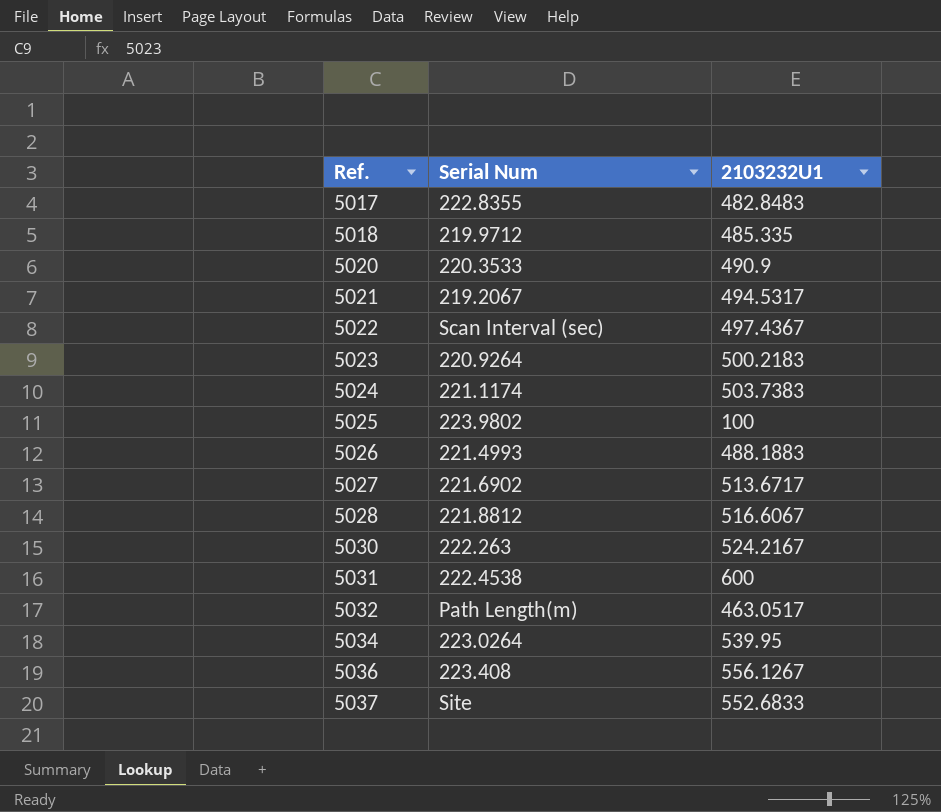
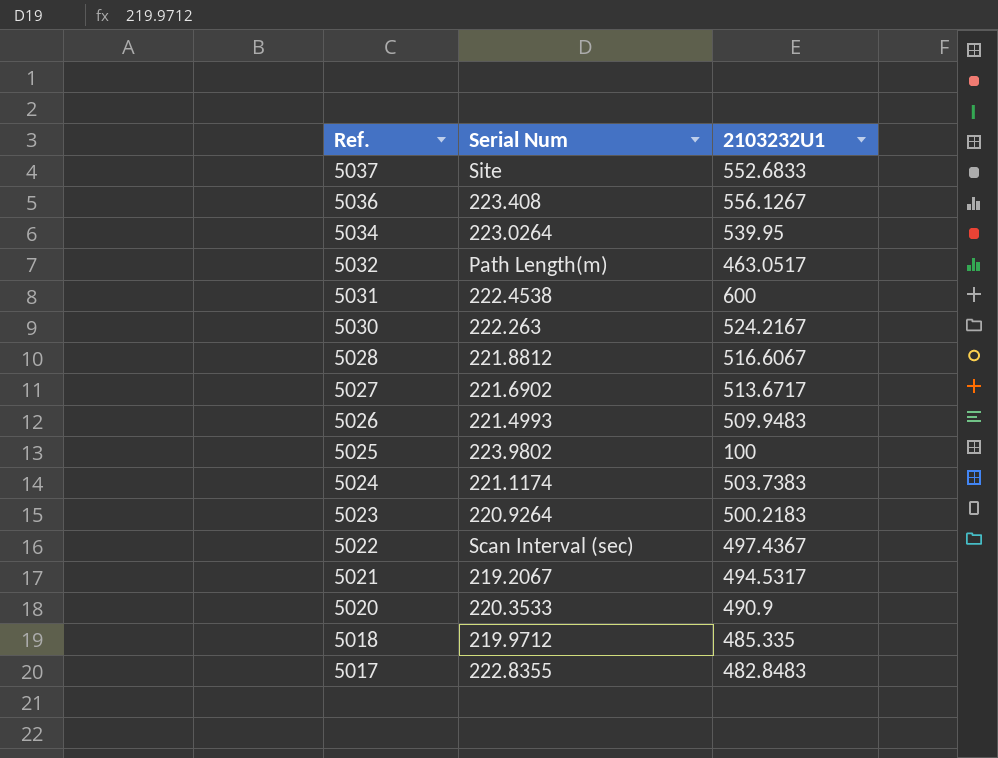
row order: Ref. ascending -> Ref. descending
5026 | 2103232U1: 488.1883 -> 509.9483

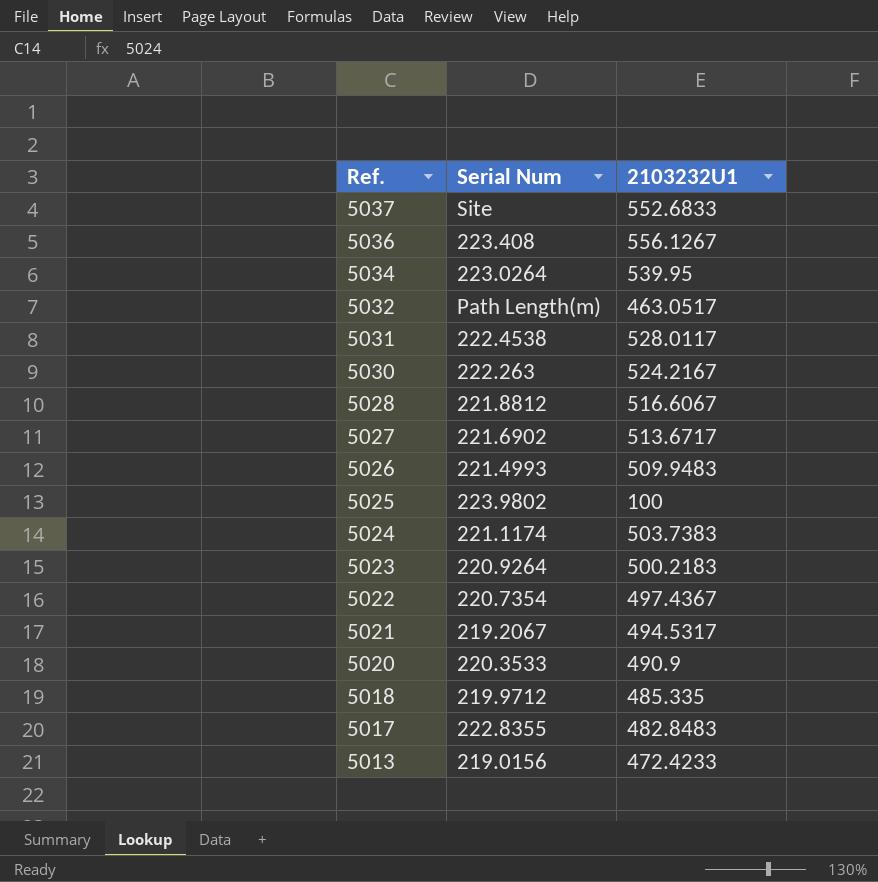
5031 | 2103232U1: 600 -> 528.0117
5022 | Serial Num: Scan Interval (sec) -> 220.7354
row 5013: none -> 219.0156 | 472.4233

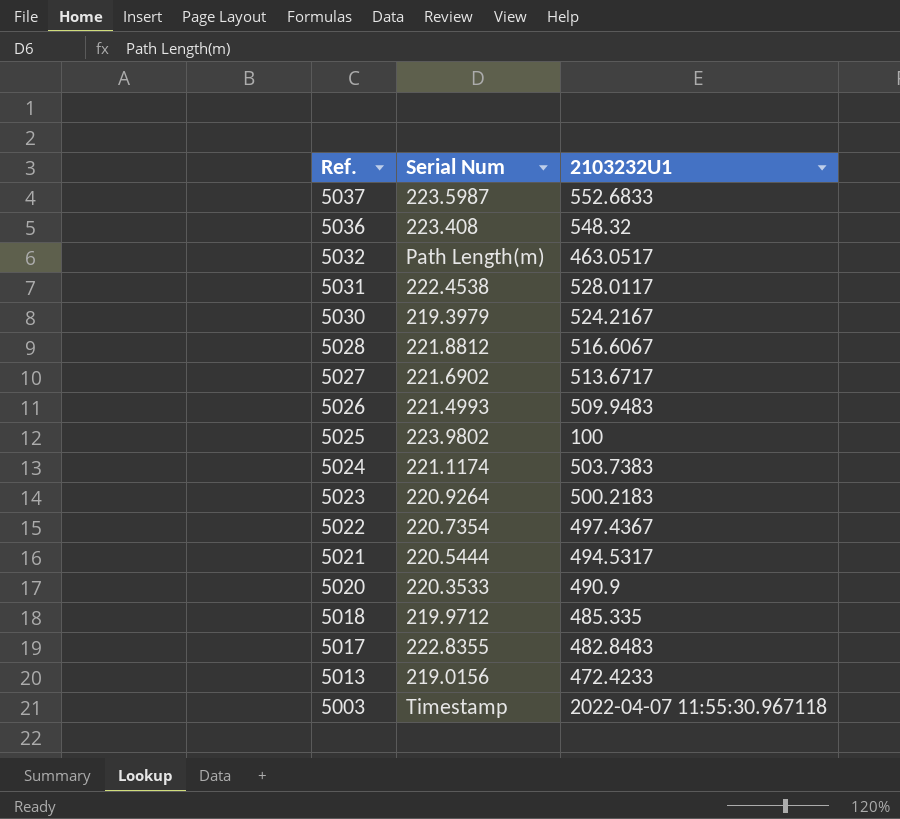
row 5034: 223.0264 | 539.95 -> none
5037 | Serial Num: Site -> 223.5987
5036 | 2103232U1: 556.1267 -> 548.32
5030 | Serial Num: 222.263 -> 219.3979
5021 | Serial Num: 219.2067 -> 220.5444
row 5003: none -> Timestamp | 2022-04-07 11:55:30.967118

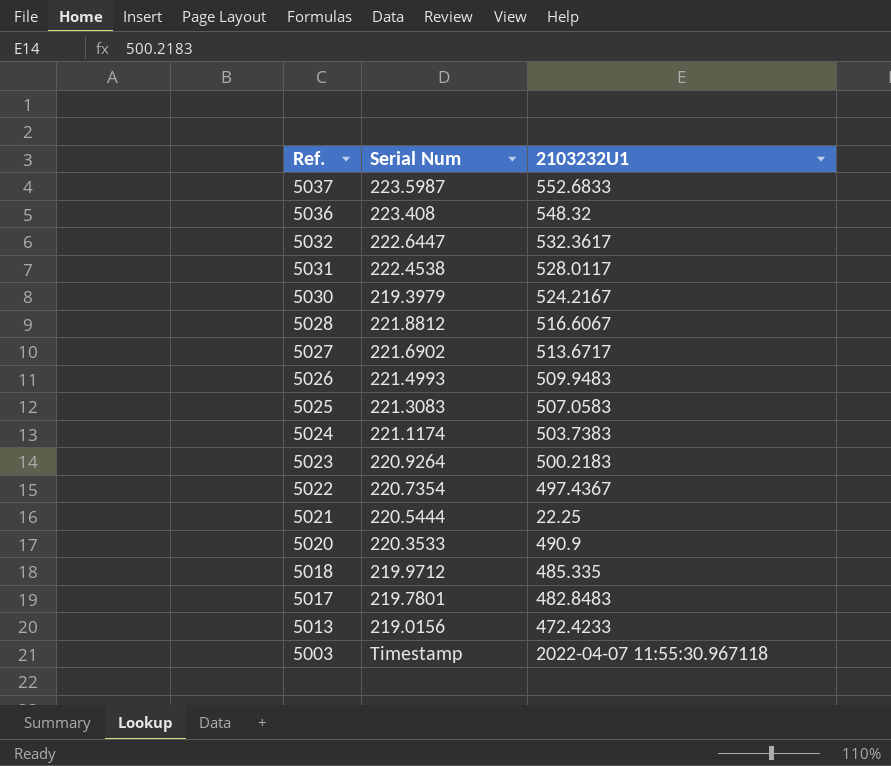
5032 | Serial Num: Path Length(m) -> 222.6447
5032 | 2103232U1: 463.0517 -> 532.3617
5025 | Serial Num: 223.9802 -> 221.3083
5025 | 2103232U1: 100 -> 507.0583
5021 | 2103232U1: 494.5317 -> 22.25
5017 | Serial Num: 222.8355 -> 219.7801

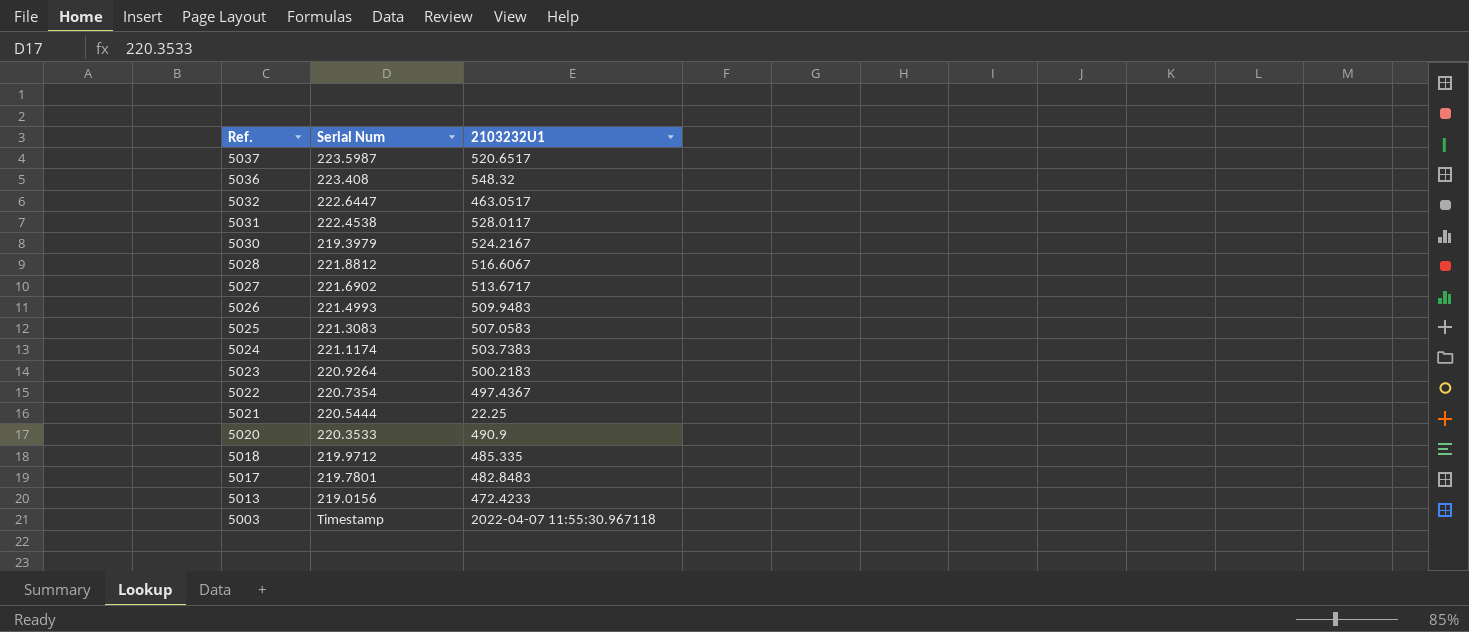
5037 | 2103232U1: 552.6833 -> 520.6517
5032 | 2103232U1: 532.3617 -> 463.0517

